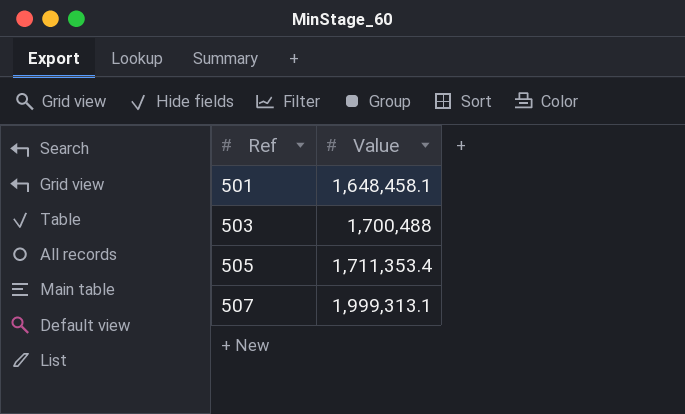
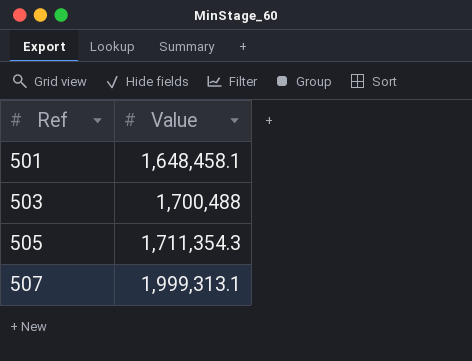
505 | Value: 1,711,353.4 -> 1,711,354.3

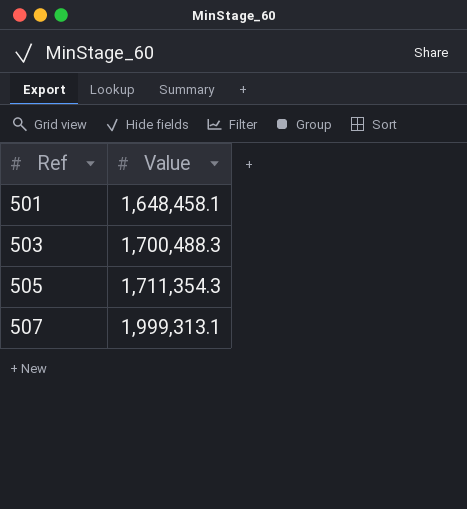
503 | Value: 1,700,488 -> 1,700,488.3

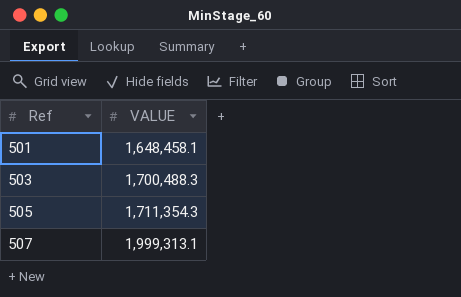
column name: Value -> VALUE

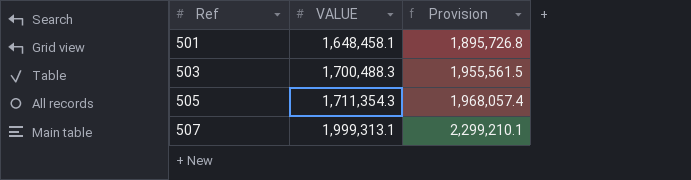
column Provision | formula: none -> [VALUE] * 1.15

